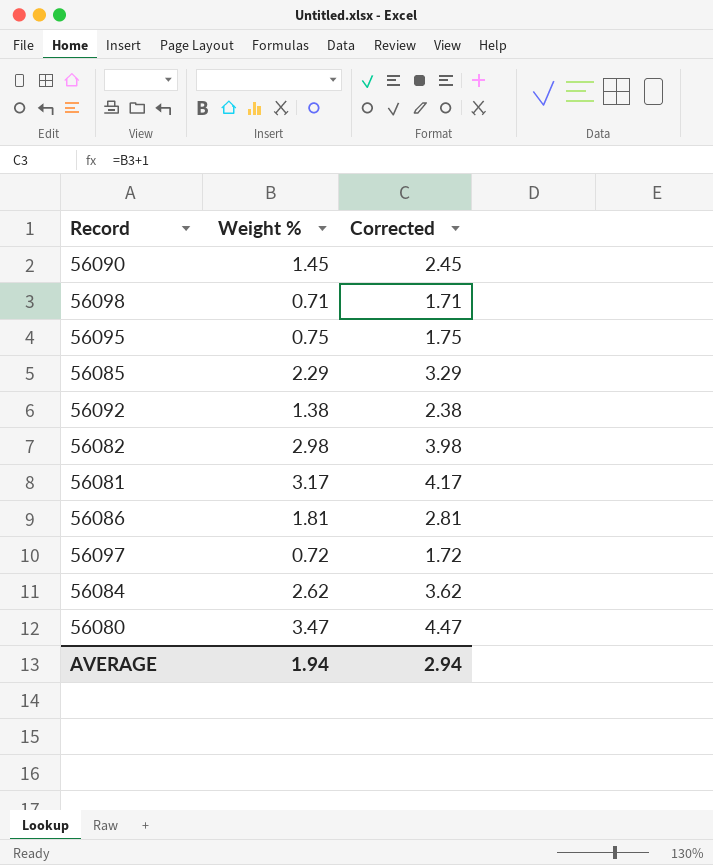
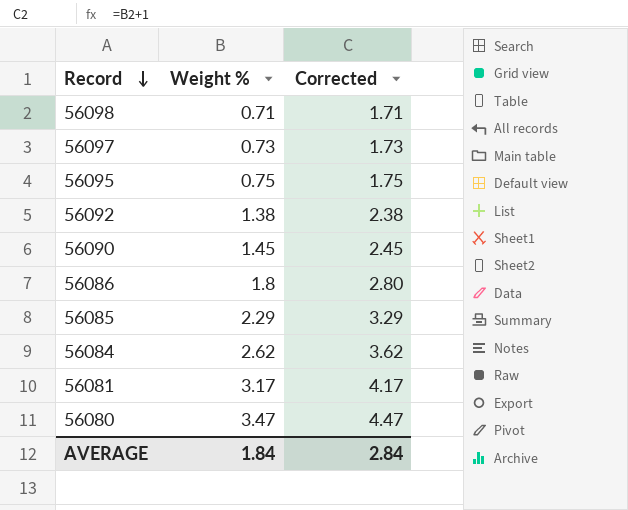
row order: none -> Record descending
row 56082: 2.98 | 3.98 -> none
56097 | Weight %: 0.72 -> 0.73
56097 | Corrected: 1.72 -> 1.73
56086 | Weight %: 1.81 -> 1.8
56086 | Corrected: 2.81 -> 2.80
AVERAGE | Weight %: 1.94 -> 1.84
AVERAGE | Corrected: 2.94 -> 2.84

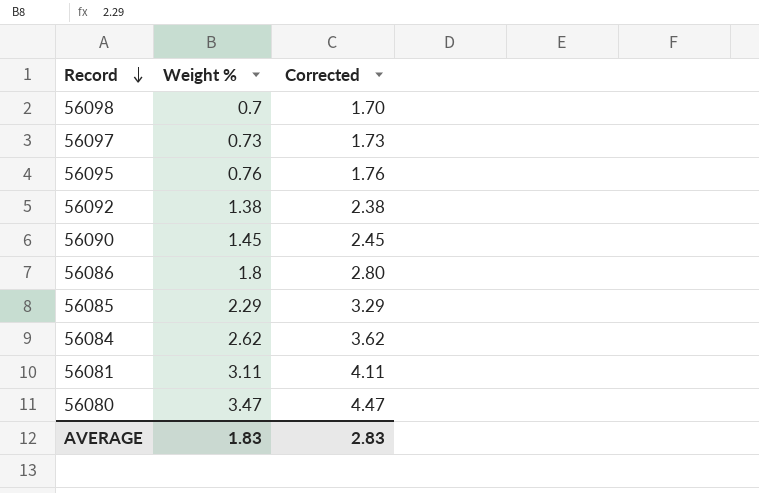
56098 | Weight %: 0.71 -> 0.7
56098 | Corrected: 1.71 -> 1.70
56095 | Weight %: 0.75 -> 0.76
56095 | Corrected: 1.75 -> 1.76
56081 | Weight %: 3.17 -> 3.11
56081 | Corrected: 4.17 -> 4.11
AVERAGE | Weight %: 1.84 -> 1.83
AVERAGE | Corrected: 2.84 -> 2.83

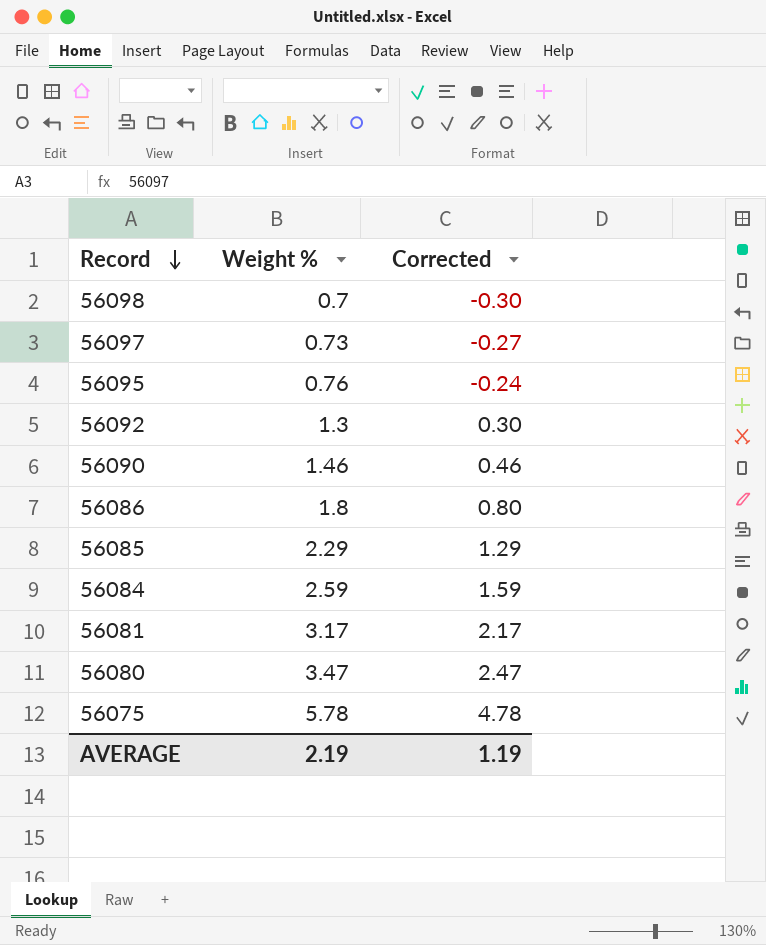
column Corrected | formula: [Weight %] + 1 -> [Weight %] - 1
56092 | Weight %: 1.38 -> 1.3
56090 | Weight %: 1.45 -> 1.46
56084 | Weight %: 2.62 -> 2.59
56081 | Weight %: 3.11 -> 3.17
row 56075: none -> 5.78 | 4.78
AVERAGE | Weight %: 1.83 -> 2.19
AVERAGE | Corrected: 2.83 -> 1.19

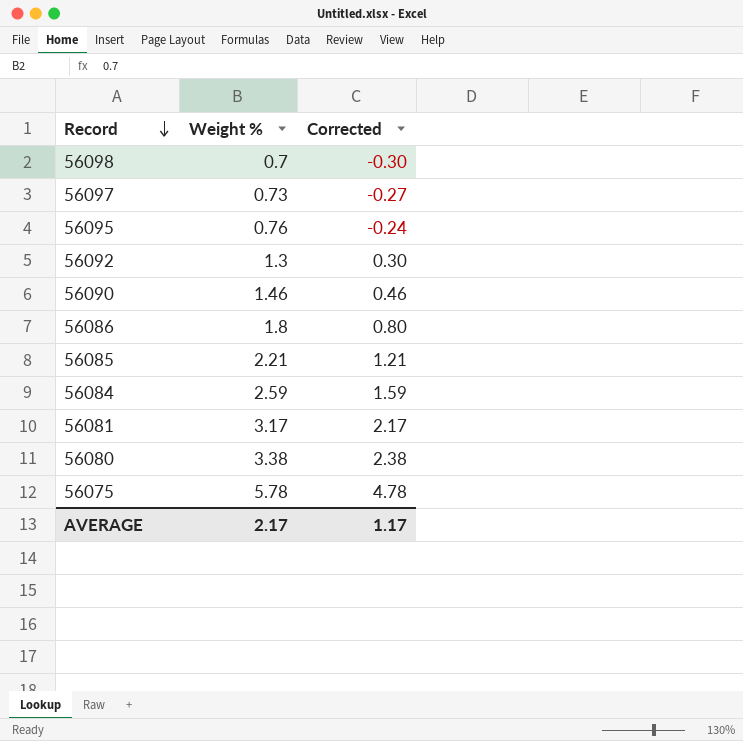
56085 | Weight %: 2.29 -> 2.21
56085 | Corrected: 1.29 -> 1.21
56080 | Weight %: 3.47 -> 3.38
56080 | Corrected: 2.47 -> 2.38
AVERAGE | Weight %: 2.19 -> 2.17
AVERAGE | Corrected: 1.19 -> 1.17

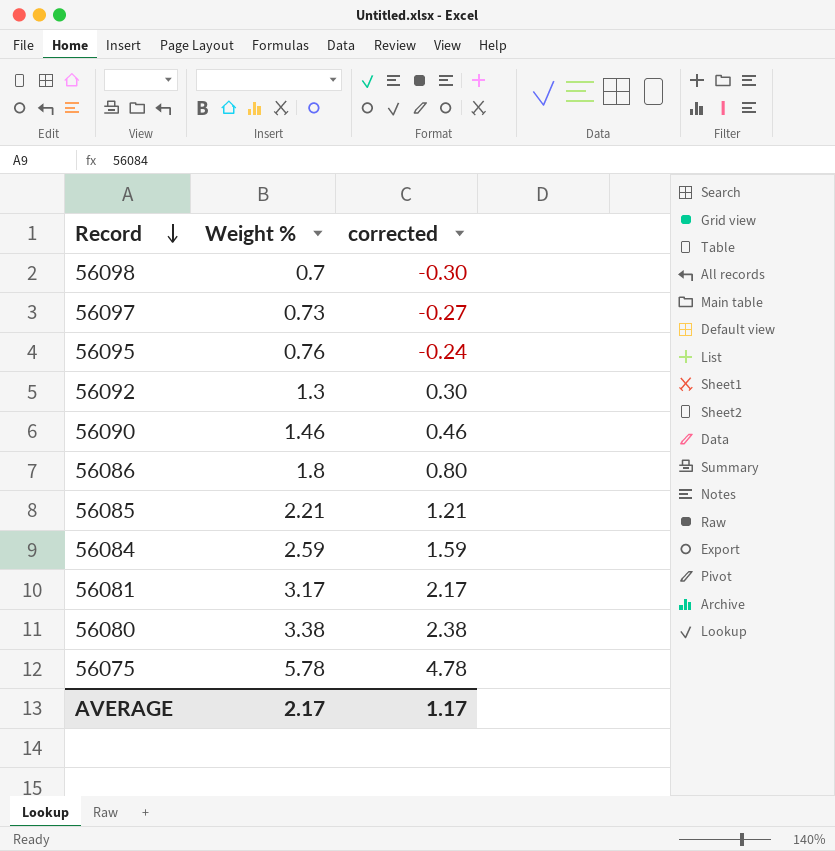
column name: Corrected -> corrected

